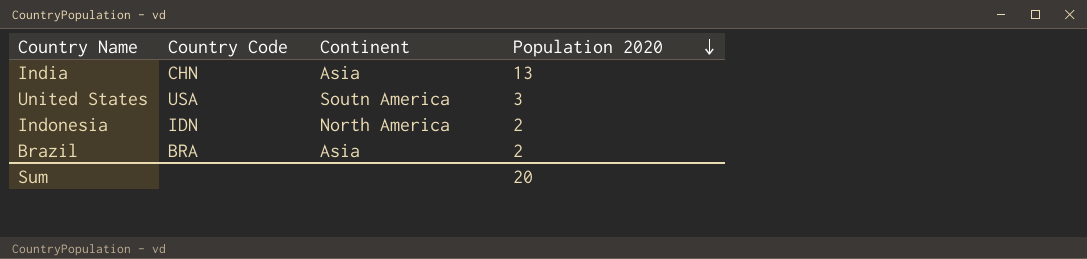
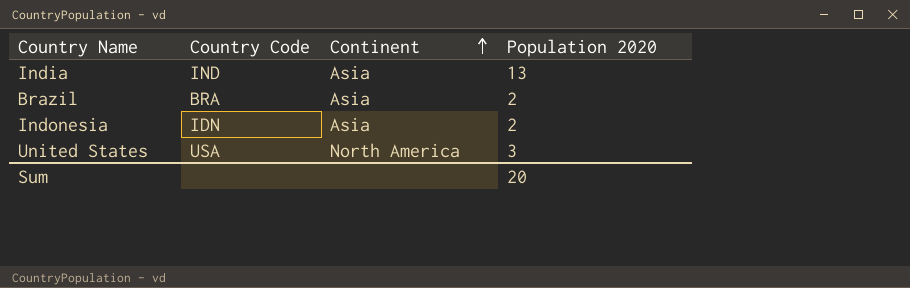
row order: Population 2020 descending -> Continent ascending
India | Country Code: CHN -> IND
Indonesia | Continent: North America -> Asia
United States | Continent: Soutn America -> North America

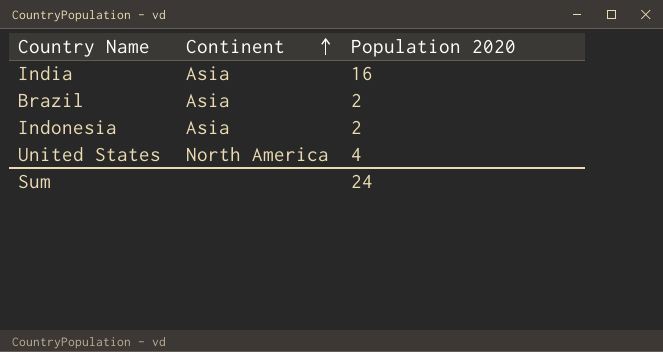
column Country Code | position: 2 -> none
India | Population 2020: 13 -> 16
United States | Population 2020: 3 -> 4
Sum | Population 2020: 20 -> 24

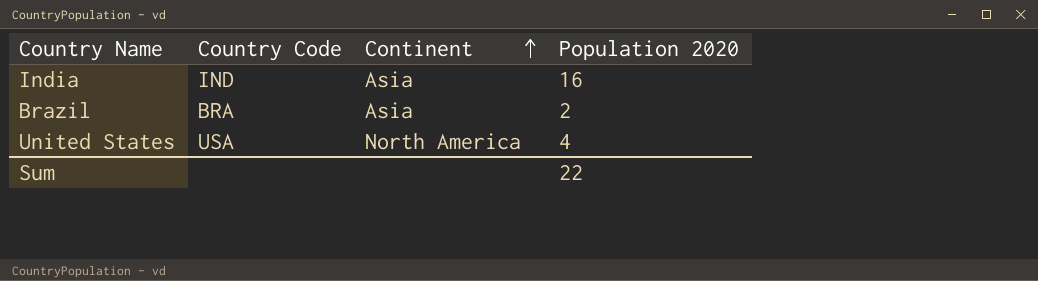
column Country Code | position: none -> 2
row Indonesia: Asia | 2 -> none
Sum | Population 2020: 24 -> 22

